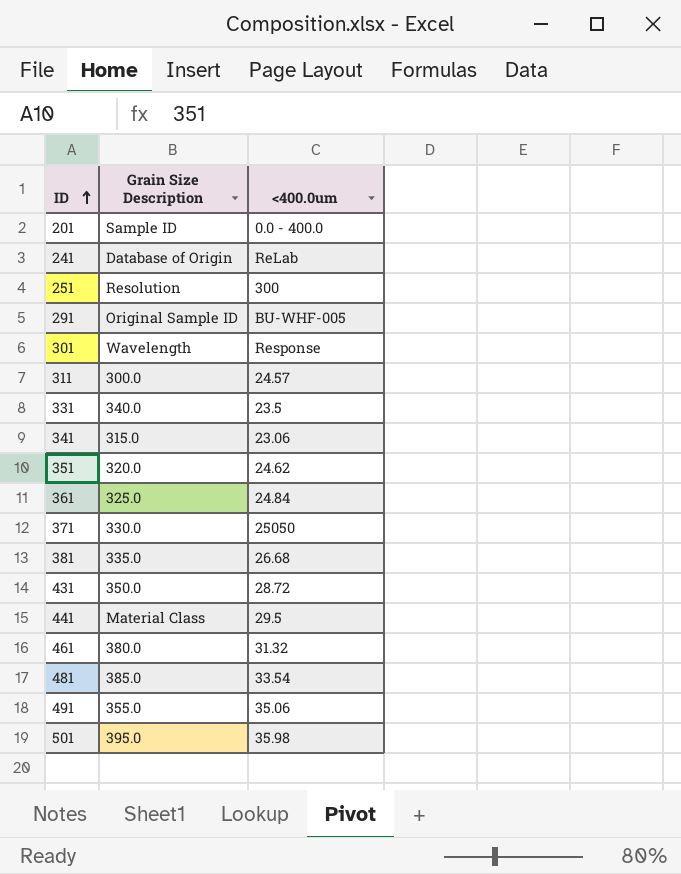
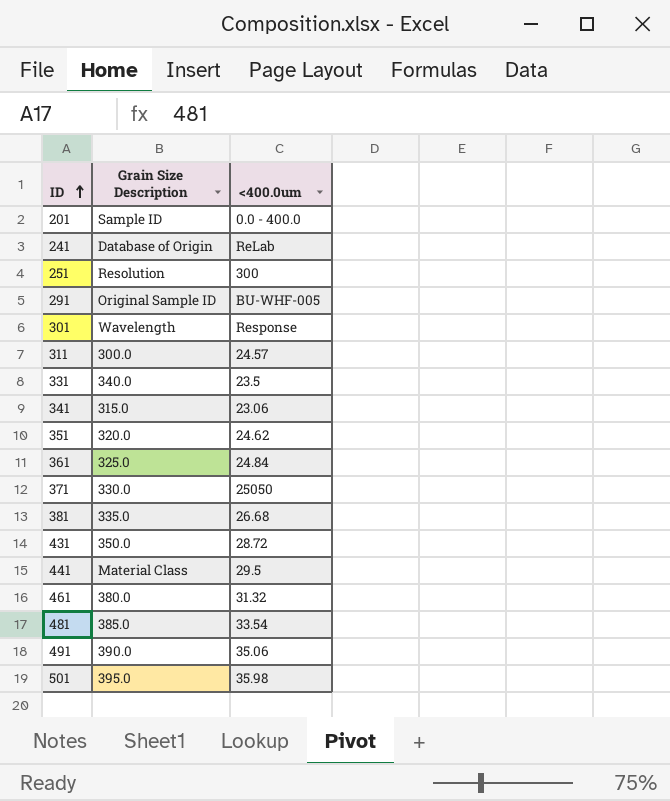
491 | Grain Size Description: 355.0 -> 390.0

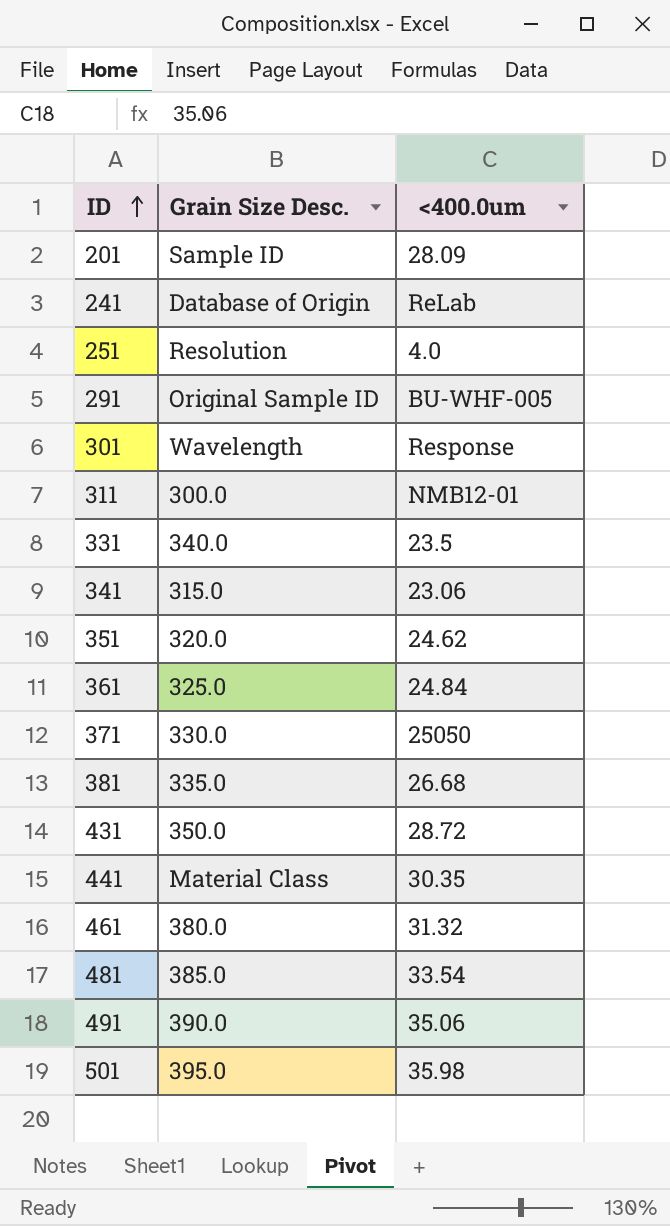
column name: Grain Size Description -> Grain Size Desc.
201 | <400.0um: 0.0 - 400.0 -> 28.09
251 | <400.0um: 300 -> 4.0
311 | <400.0um: 24.57 -> NMB12-01
441 | <400.0um: 29.5 -> 30.35

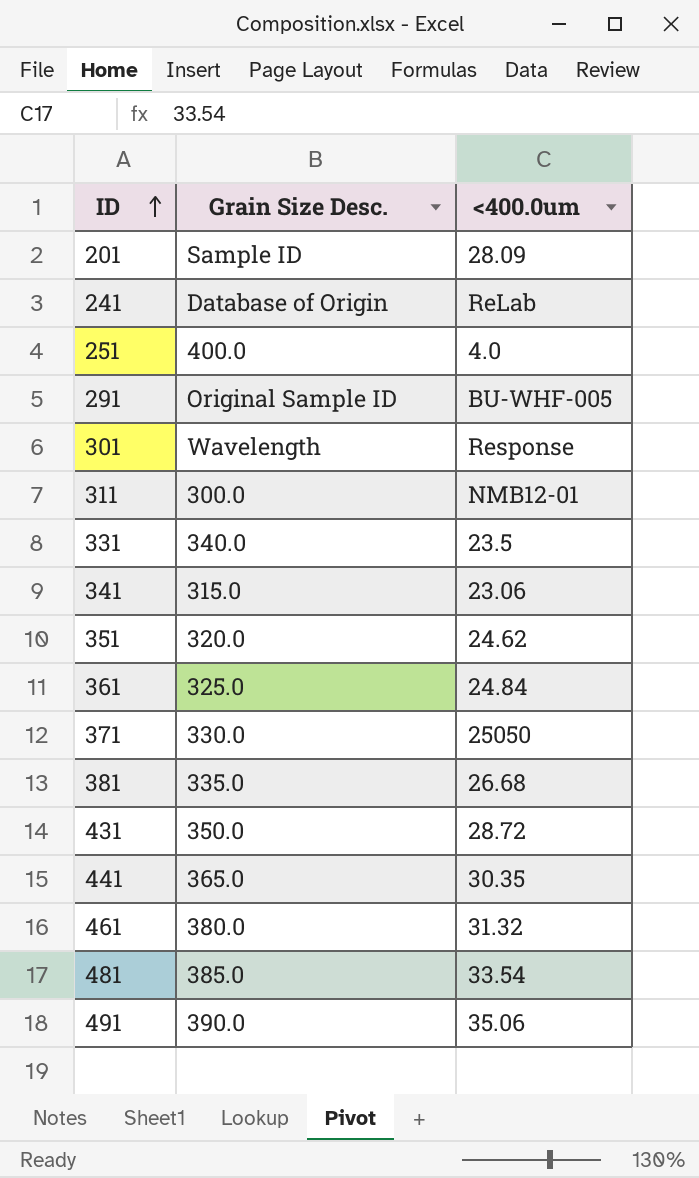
row 501: 395.0 | 35.98 -> none
251 | Grain Size Desc.: Resolution -> 400.0
441 | Grain Size Desc.: Material Class -> 365.0

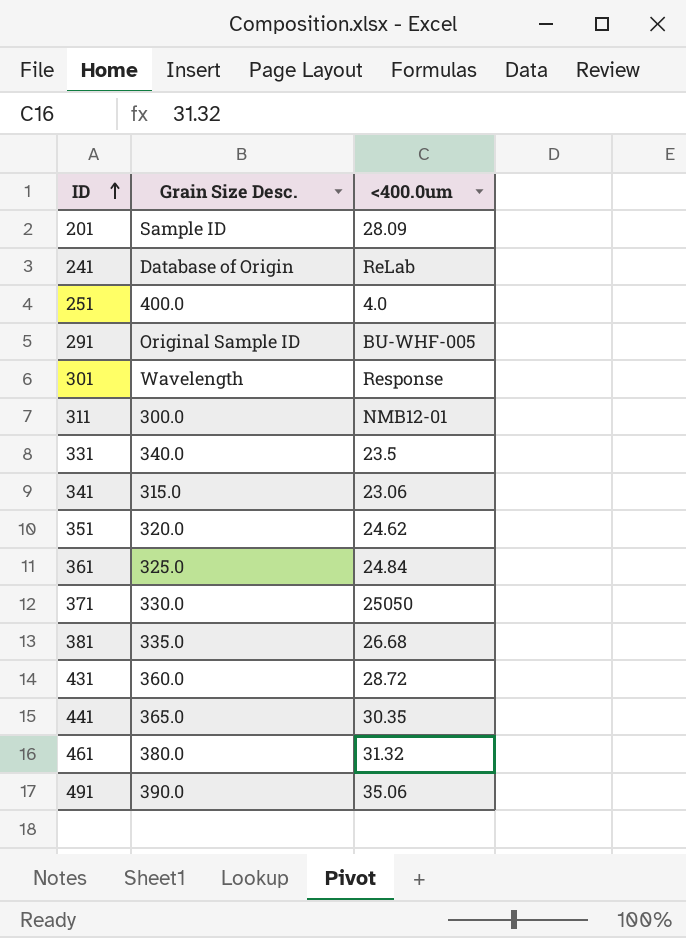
row 481: 385.0 | 33.54 -> none
431 | Grain Size Desc.: 350.0 -> 360.0

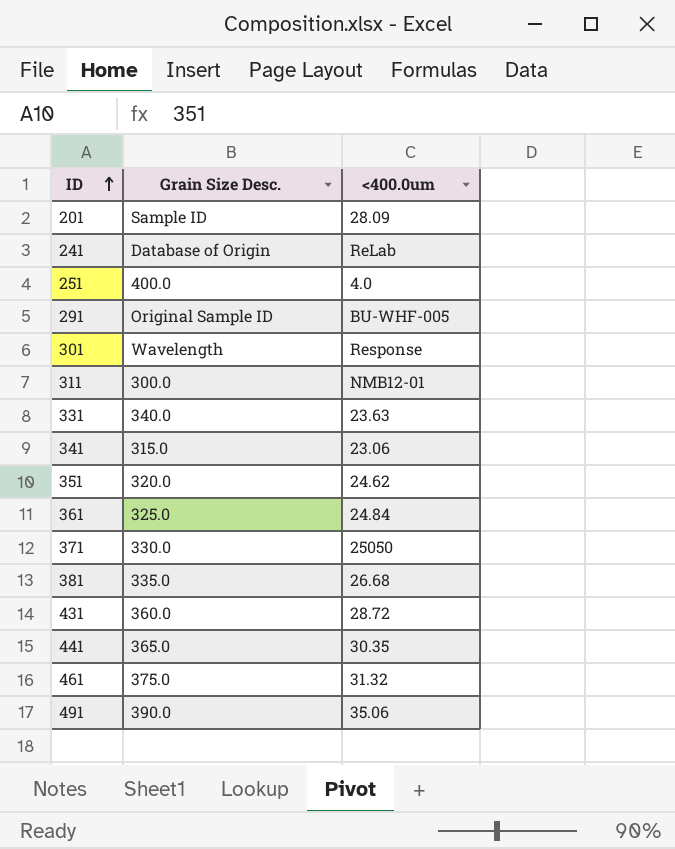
331 | <400.0um: 23.5 -> 23.63
461 | Grain Size Desc.: 380.0 -> 375.0

